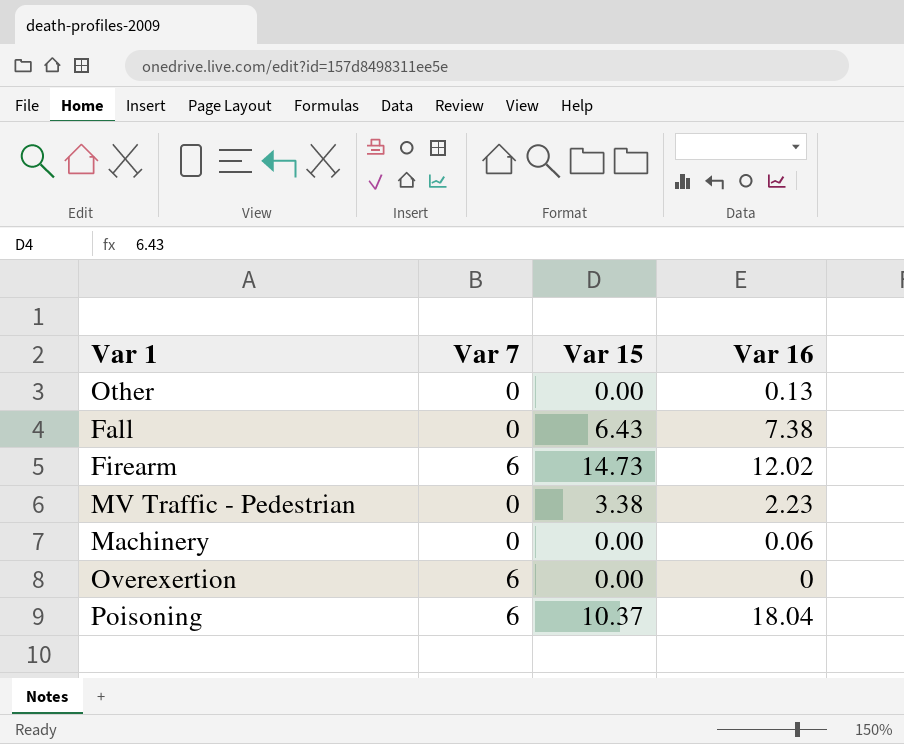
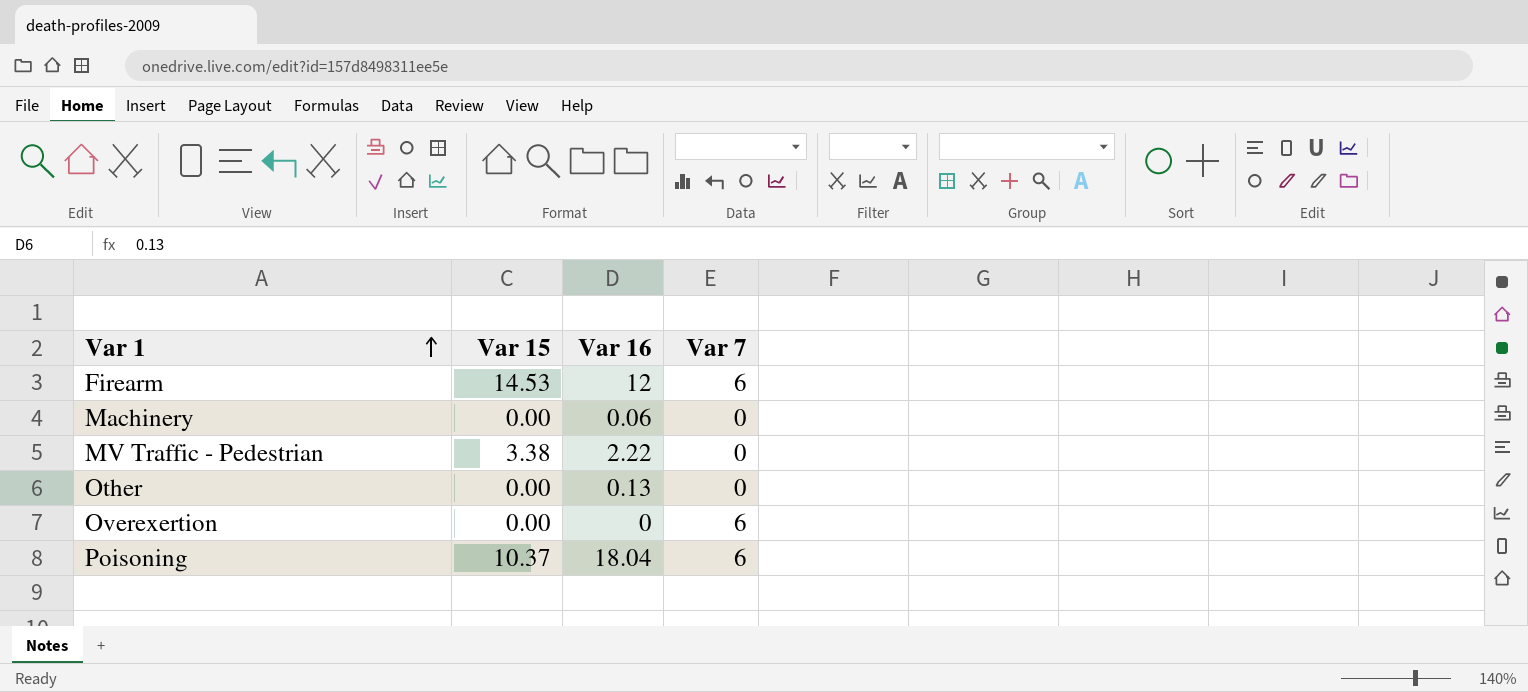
row order: none -> Var 1 ascending
column Var 7 | position: 2 -> 4
row Fall: 0 | 6.43 | 7.38 -> none
Firearm | Var 15: 14.73 -> 14.53
Firearm | Var 16: 12.02 -> 12
MV Traffic - Pedestrian | Var 16: 2.23 -> 2.22

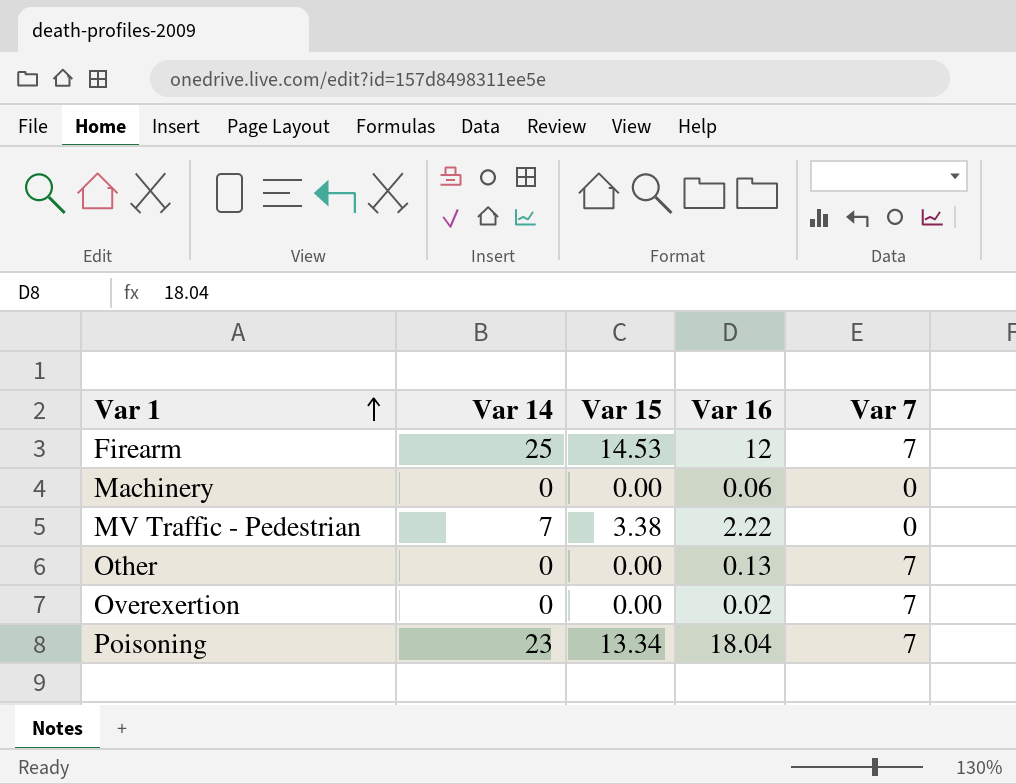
column Var 14 | position: none -> 2
Firearm | Var 7: 6 -> 7
Other | Var 7: 0 -> 7
Overexertion | Var 16: 0 -> 0.02
Overexertion | Var 7: 6 -> 7
Poisoning | Var 15: 10.37 -> 13.34
Poisoning | Var 7: 6 -> 7

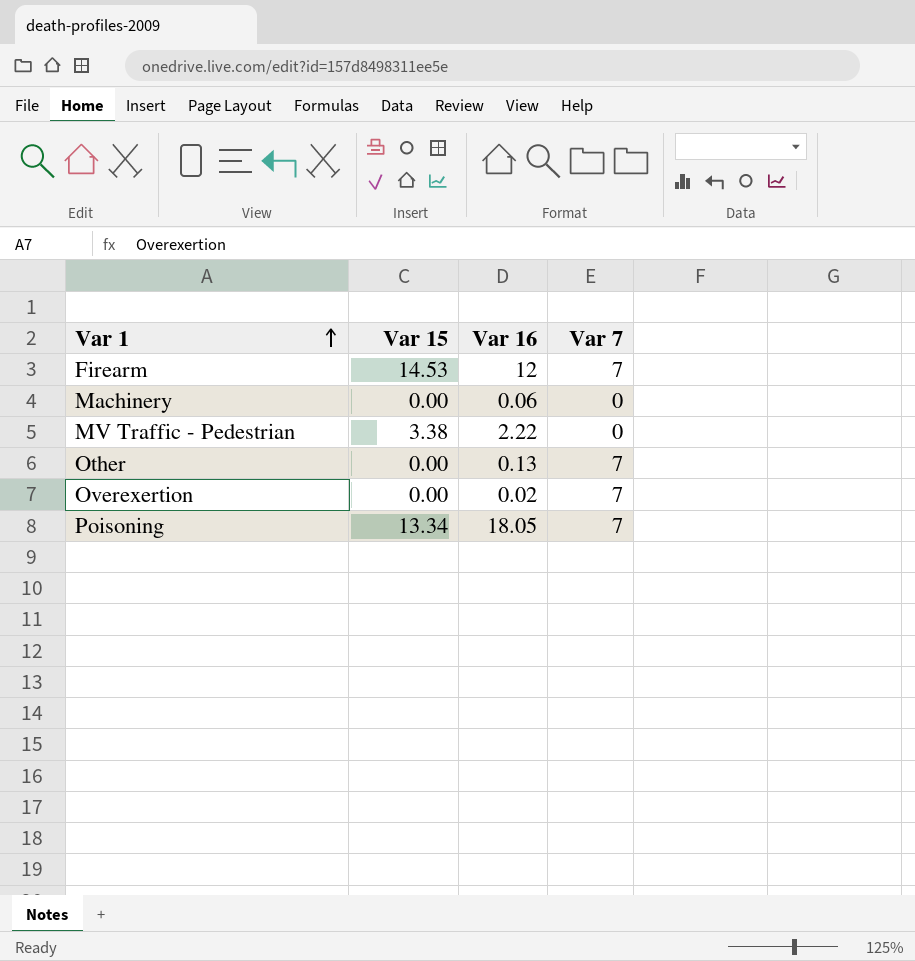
column Var 14 | position: 2 -> none
Poisoning | Var 16: 18.04 -> 18.05

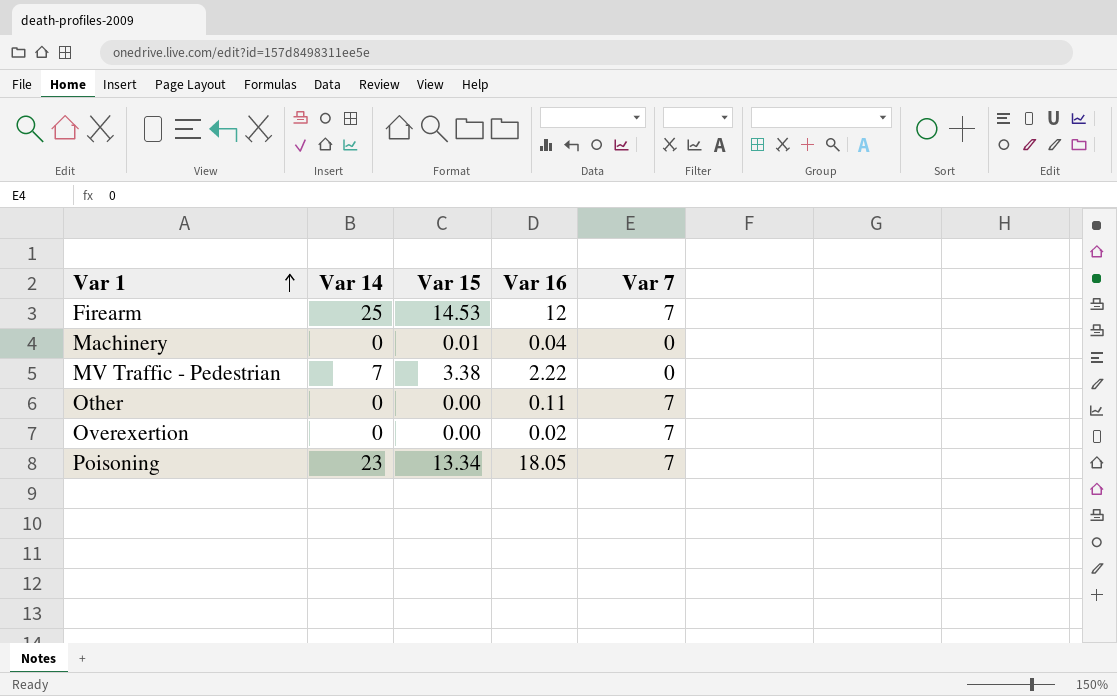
column Var 14 | position: none -> 2
Machinery | Var 15: 0.00 -> 0.01
Machinery | Var 16: 0.06 -> 0.04
Other | Var 16: 0.13 -> 0.11

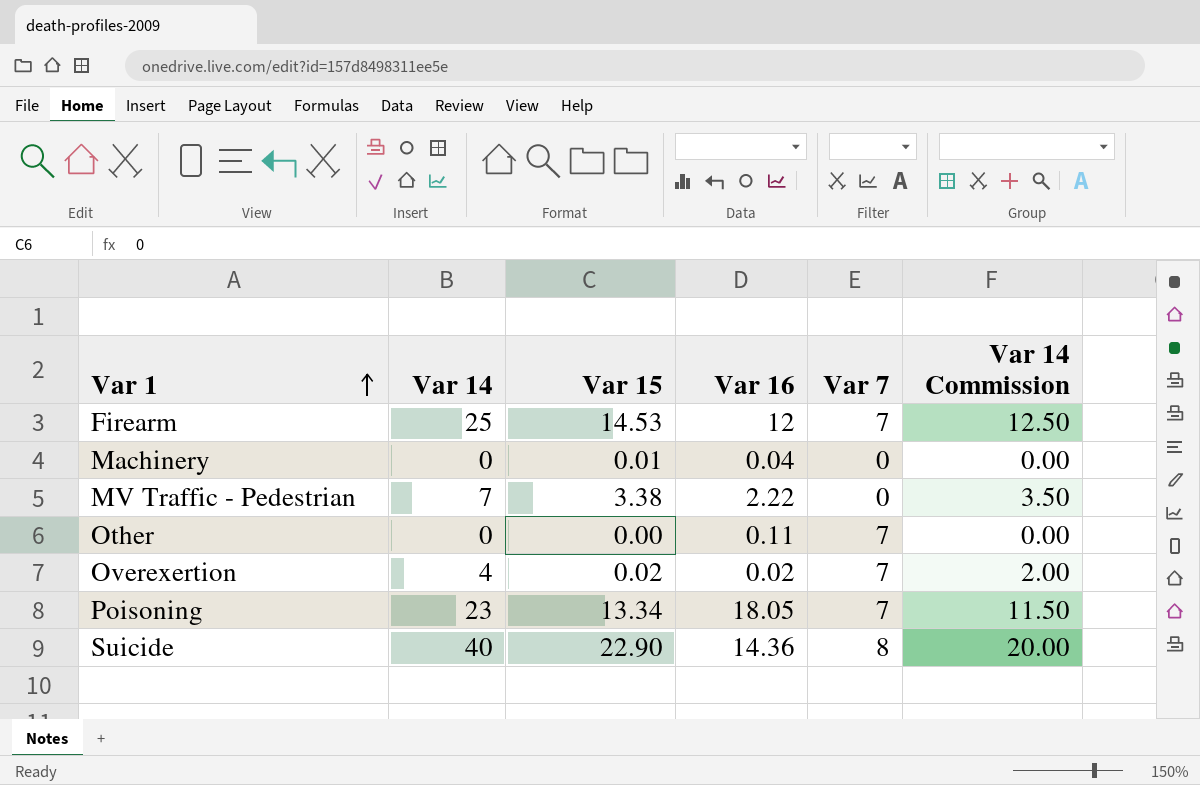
column Var 14 Commission | formula: none -> [Var 14] * 0.5
Overexertion | Var 14: 0 -> 4
Overexertion | Var 15: 0.00 -> 0.02
row Suicide: none -> 40 | 22.90 | 14.36 | 8 | 20.00

